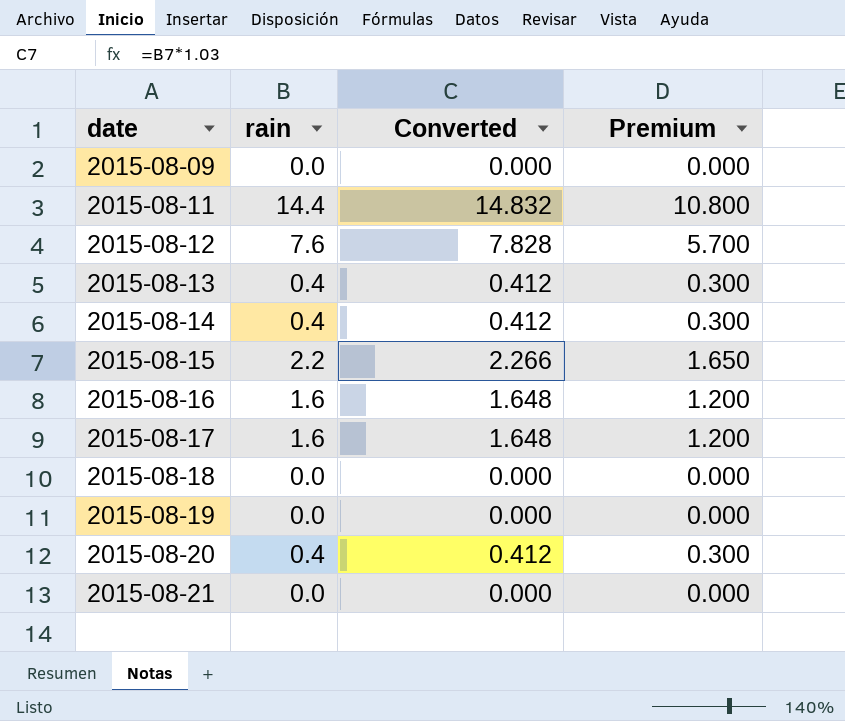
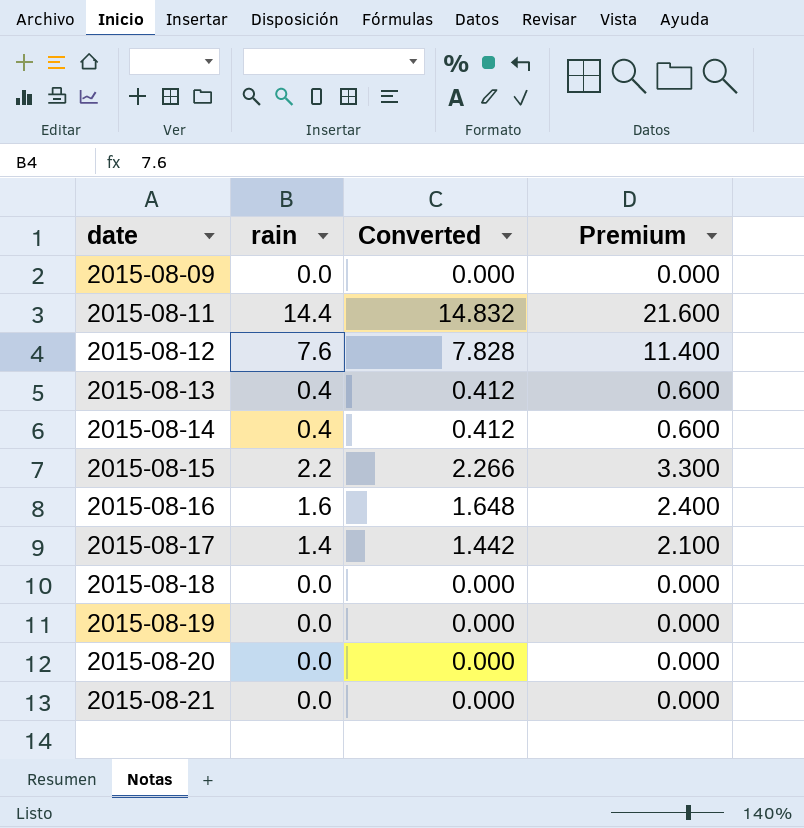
column Premium | formula: [rain] * 0.75 -> [rain] * 1.5
2015-08-17 | rain: 1.6 -> 1.4
2015-08-17 | Converted: 1.648 -> 1.442
2015-08-20 | rain: 0.4 -> 0.0
2015-08-20 | Converted: 0.412 -> 0.000

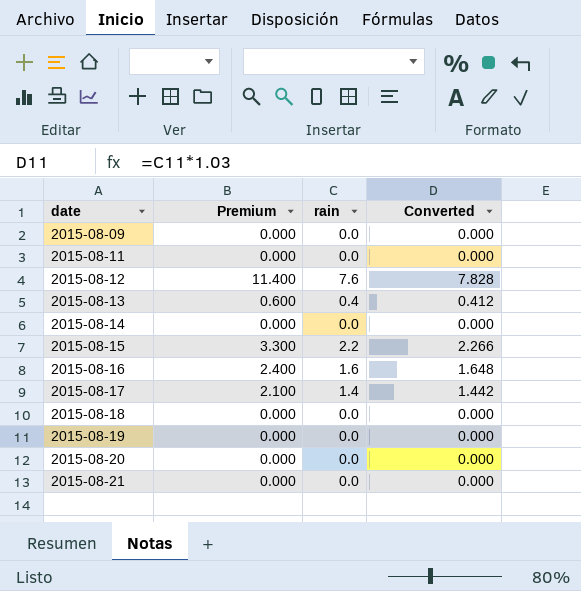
column Premium | position: 4 -> 2
2015-08-11 | Premium: 21.600 -> 0.000
2015-08-11 | rain: 14.4 -> 0.0
2015-08-11 | Converted: 14.832 -> 0.000
2015-08-14 | Premium: 0.600 -> 0.000
2015-08-14 | rain: 0.4 -> 0.0
2015-08-14 | Converted: 0.412 -> 0.000

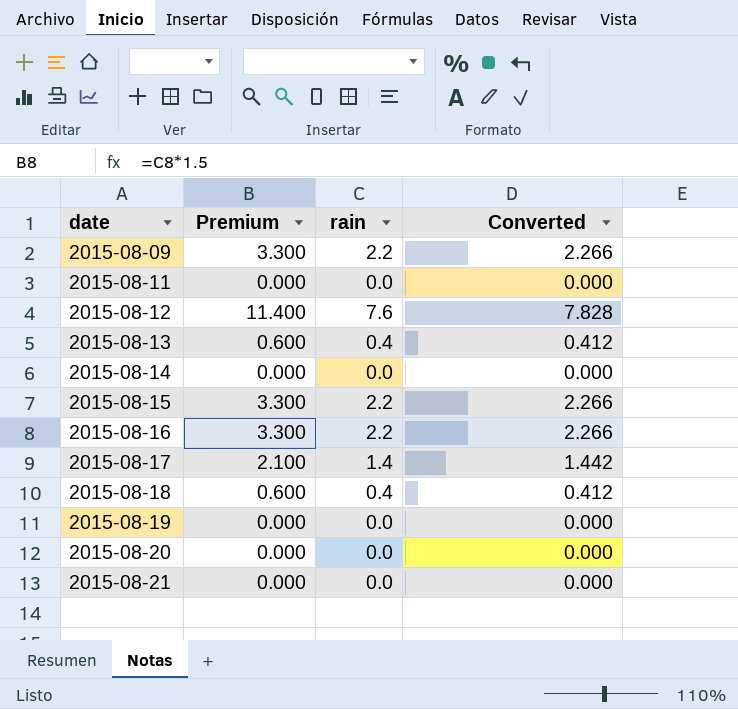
2015-08-09 | Premium: 0.000 -> 3.300
2015-08-09 | rain: 0.0 -> 2.2
2015-08-09 | Converted: 0.000 -> 2.266
2015-08-16 | Premium: 2.400 -> 3.300
2015-08-16 | rain: 1.6 -> 2.2
2015-08-16 | Converted: 1.648 -> 2.266
2015-08-18 | Premium: 0.000 -> 0.600
2015-08-18 | rain: 0.0 -> 0.4
2015-08-18 | Converted: 0.000 -> 0.412

